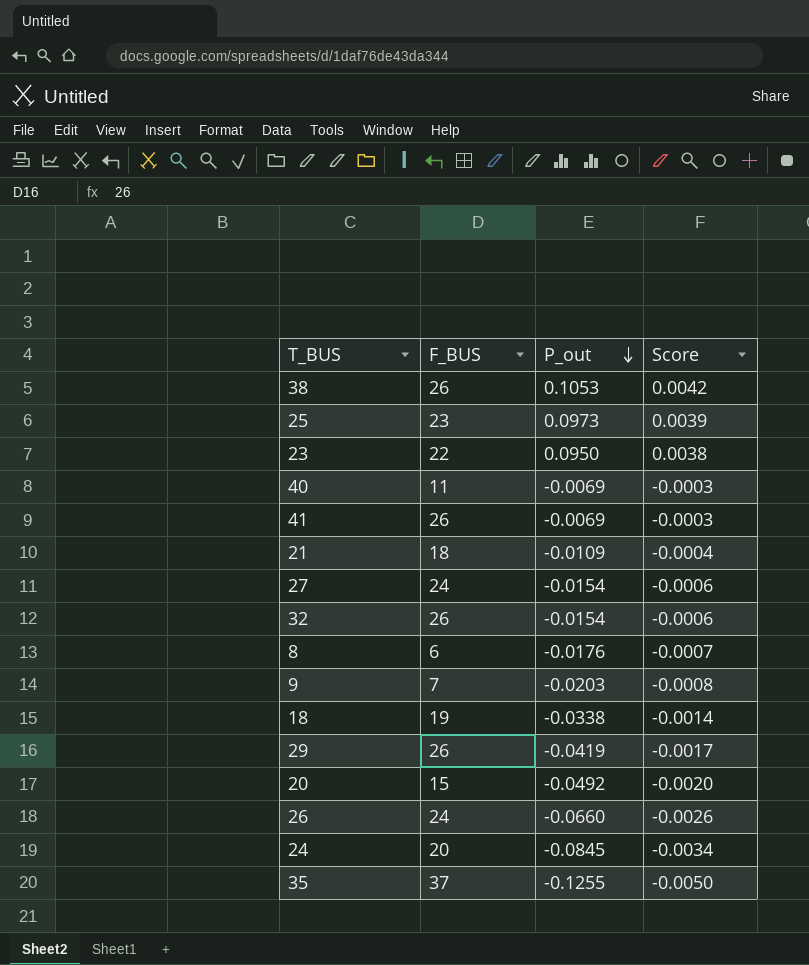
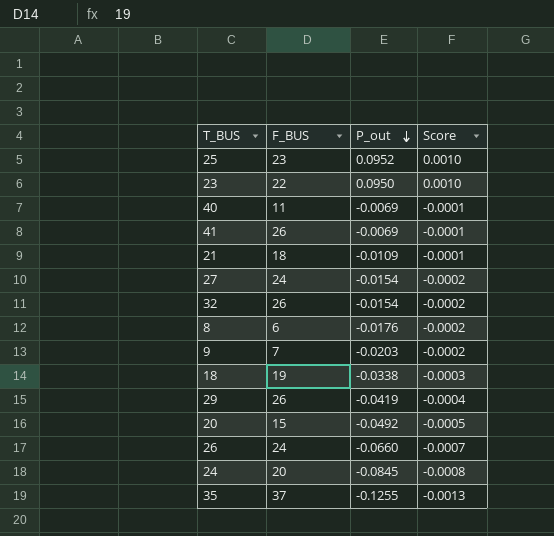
column Score | formula: [P_out] * 0.04 -> [P_out] * 0.01
row 38: 26 | 0.1053 | 0.0042 -> none
25 | P_out: 0.0973 -> 0.0952

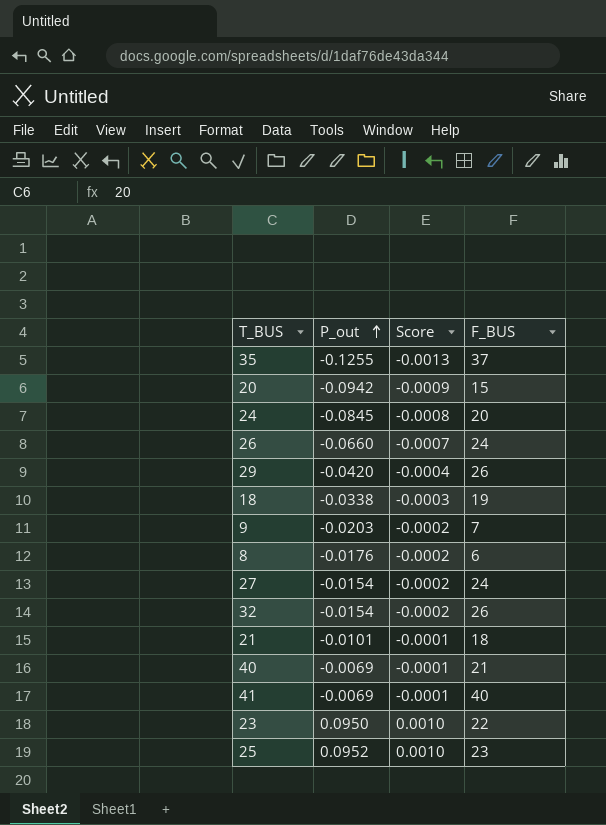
row order: P_out descending -> P_out ascending
column F_BUS | position: 2 -> 4
20 | P_out: -0.0492 -> -0.0942
20 | Score: -0.0005 -> -0.0009
29 | P_out: -0.0419 -> -0.0420
21 | P_out: -0.0109 -> -0.0101
40 | F_BUS: 11 -> 21
41 | F_BUS: 26 -> 40

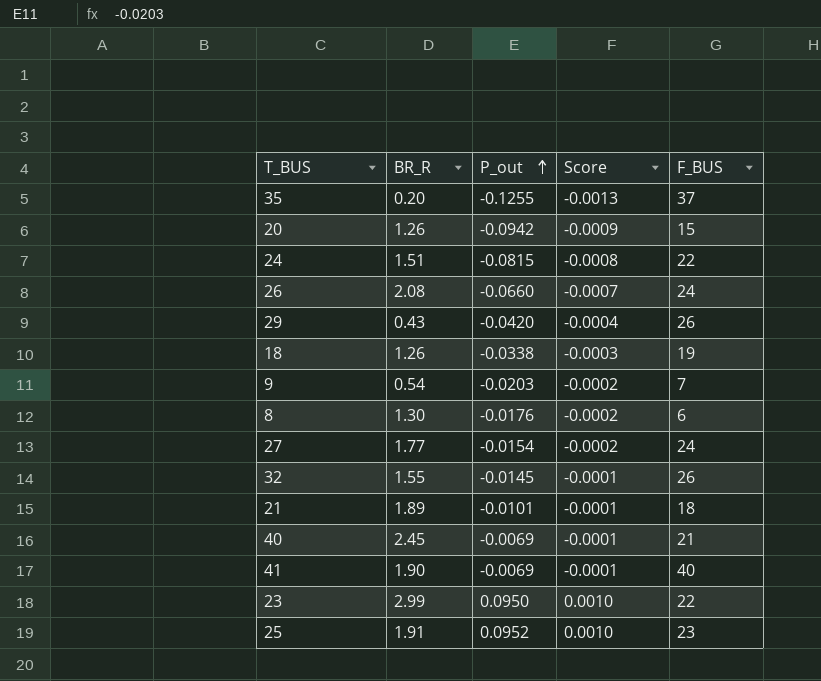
column BR_R | position: none -> 2
24 | P_out: -0.0845 -> -0.0815
24 | F_BUS: 20 -> 22
32 | P_out: -0.0154 -> -0.0145
32 | Score: -0.0002 -> -0.0001

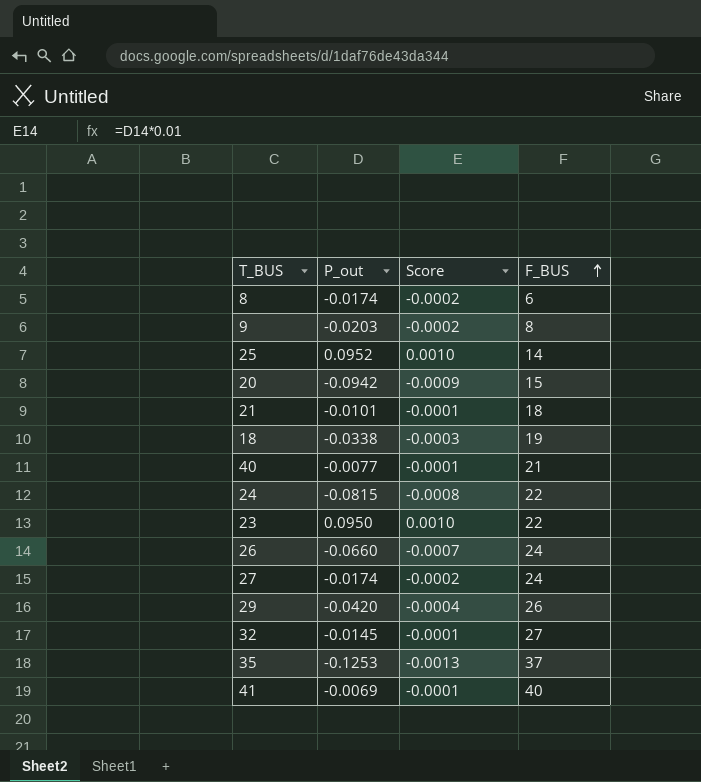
row order: P_out ascending -> F_BUS ascending
column BR_R | position: 2 -> none
8 | P_out: -0.0176 -> -0.0174
9 | F_BUS: 7 -> 8
25 | F_BUS: 23 -> 14
40 | P_out: -0.0069 -> -0.0077
27 | P_out: -0.0154 -> -0.0174
32 | F_BUS: 26 -> 27
35 | P_out: -0.1255 -> -0.1253

